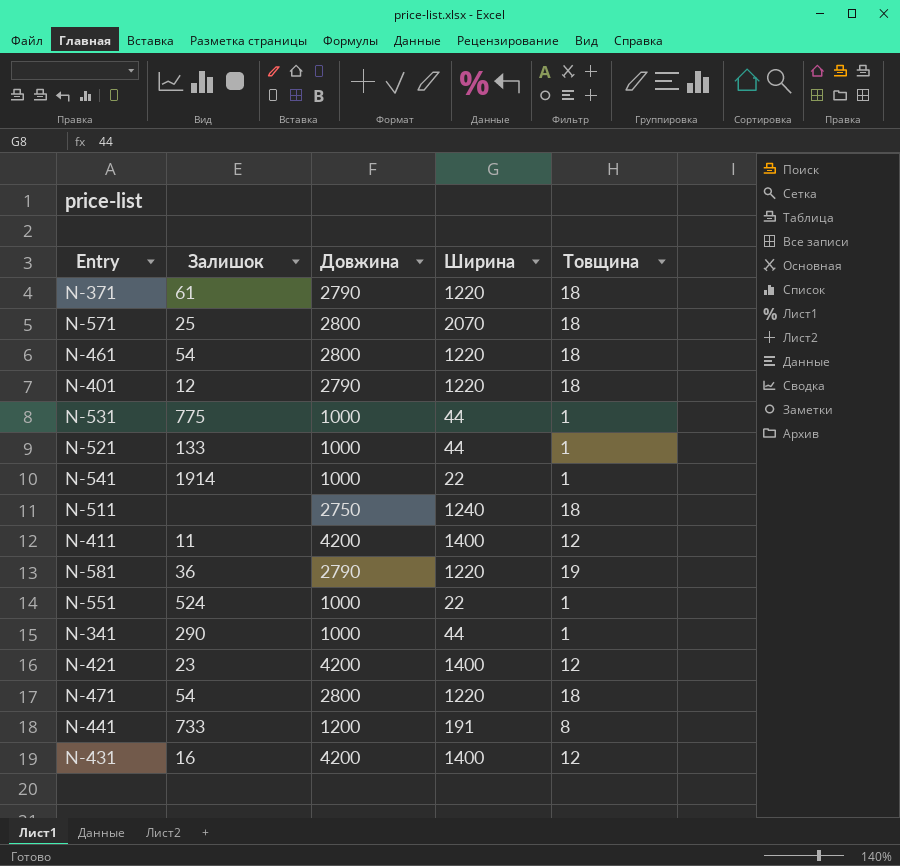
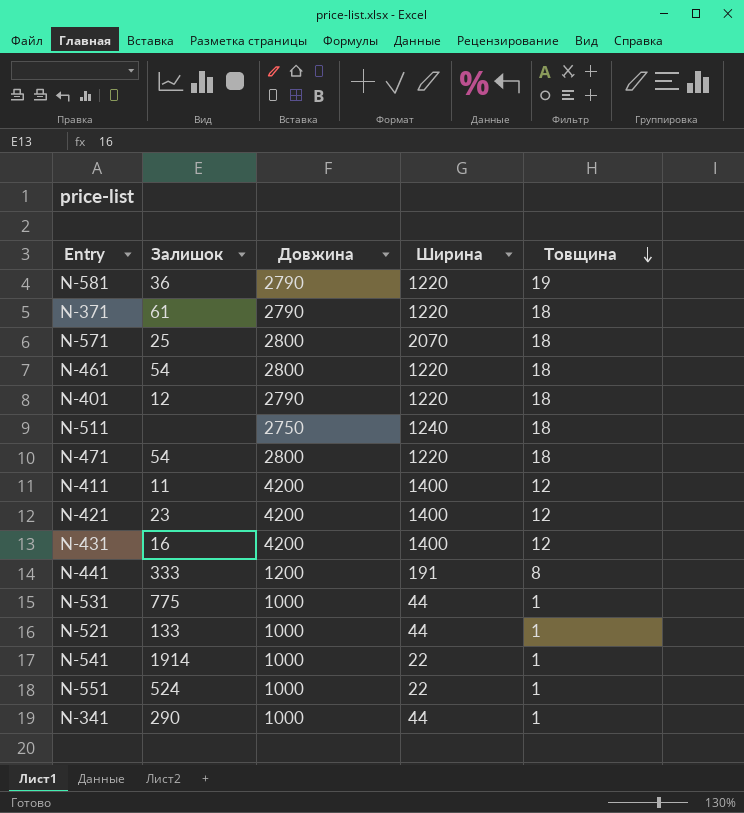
row order: none -> Товщина descending
N-441 | Залишок: 733 -> 333

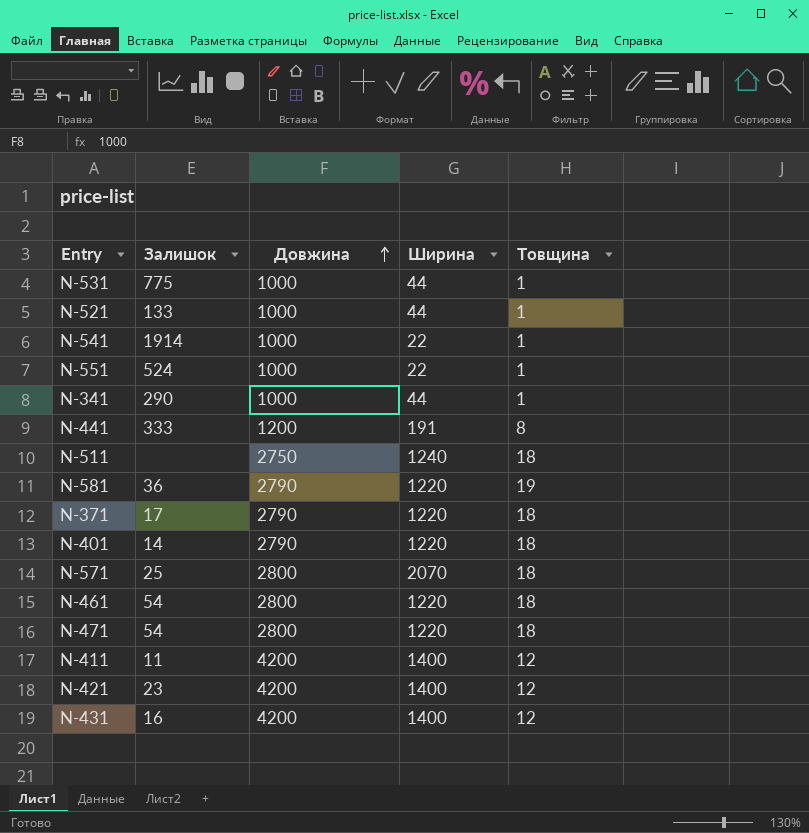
row order: Товщина descending -> Довжина ascending
N-371 | Залишок: 61 -> 17
N-401 | Залишок: 12 -> 14

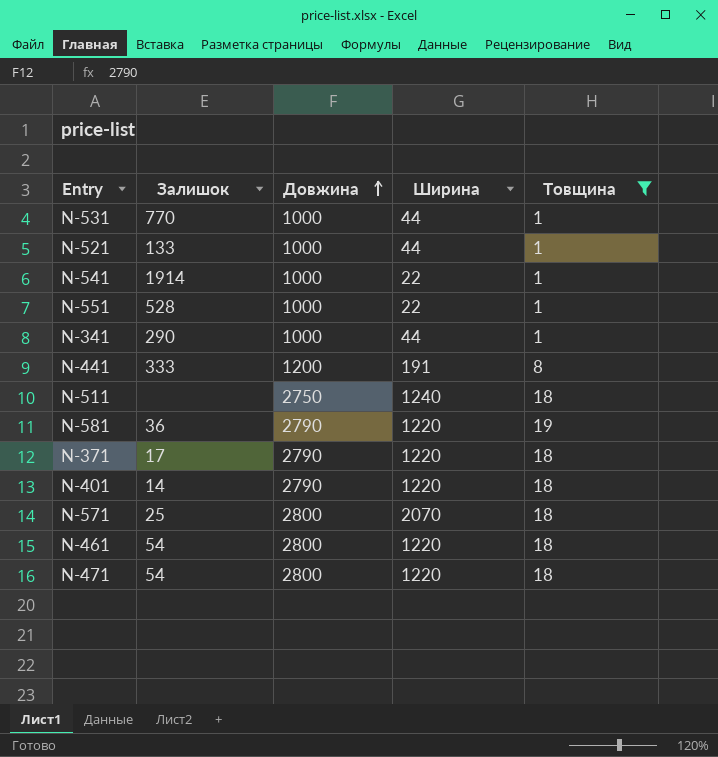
filter: none -> Товщина != 12
N-531 | Залишок: 775 -> 770
N-551 | Залишок: 524 -> 528

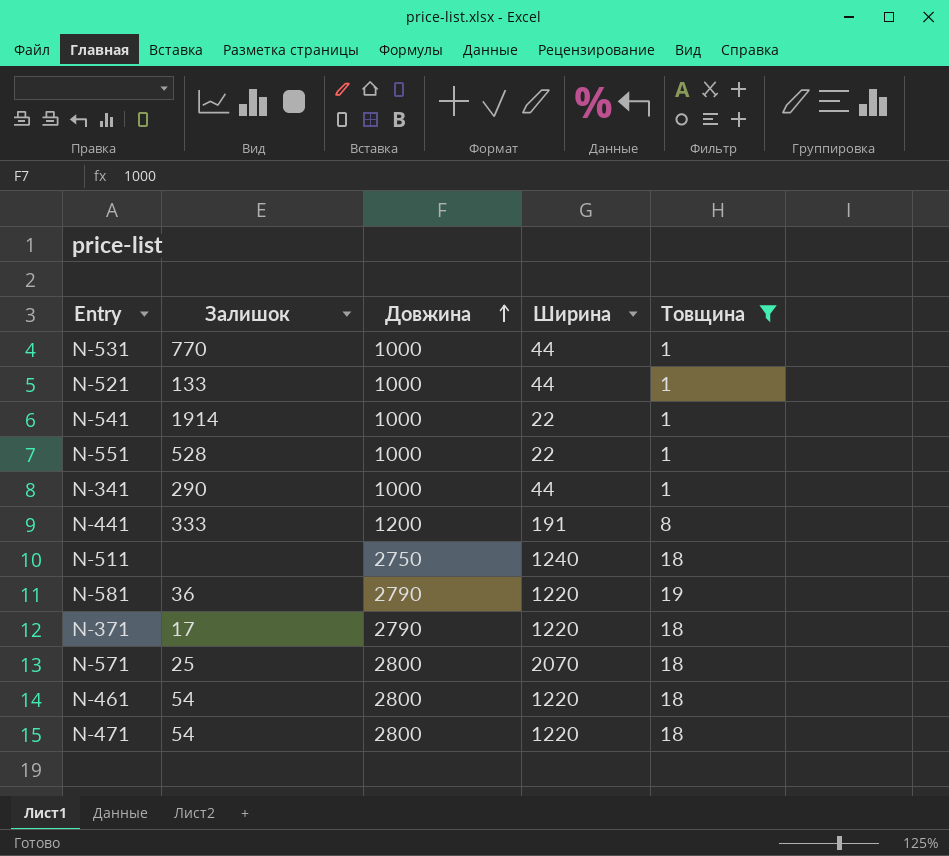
row N-401: 14 | 2790 | 1220 | 18 -> none

